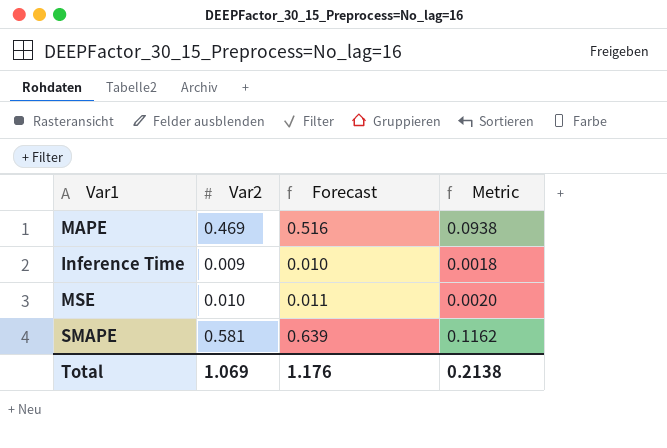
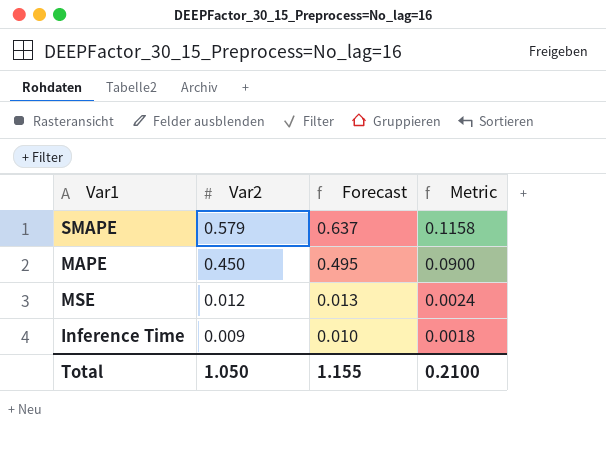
row order: none -> Var2 descending
SMAPE | Var2: 0.581 -> 0.579
SMAPE | Forecast: 0.639 -> 0.637
SMAPE | Metric: 0.1162 -> 0.1158
MAPE | Var2: 0.469 -> 0.450
MAPE | Forecast: 0.516 -> 0.495
MAPE | Metric: 0.0938 -> 0.0900
MSE | Var2: 0.010 -> 0.012
MSE | Forecast: 0.011 -> 0.013
MSE | Metric: 0.0020 -> 0.0024
Total | Var2: 1.069 -> 1.050
Total | Forecast: 1.176 -> 1.155
Total | Metric: 0.2138 -> 0.2100

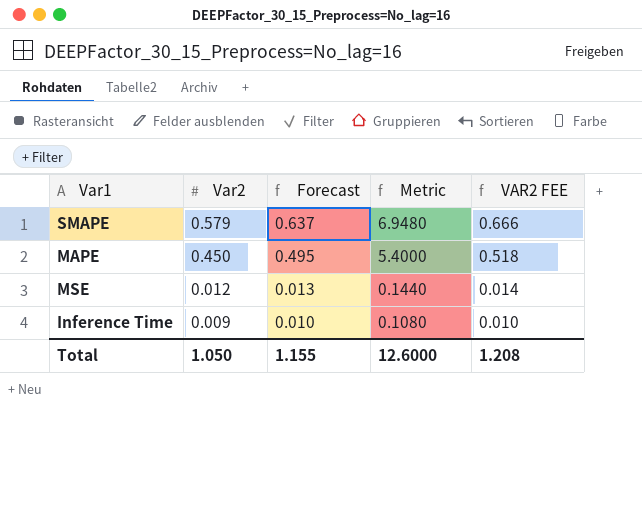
column Metric | formula: [Var2] * 0.2 -> [Var2] * 12
column VAR2 FEE | formula: none -> [Var2] * 1.15
Total | Metric: 0.2100 -> 12.6000

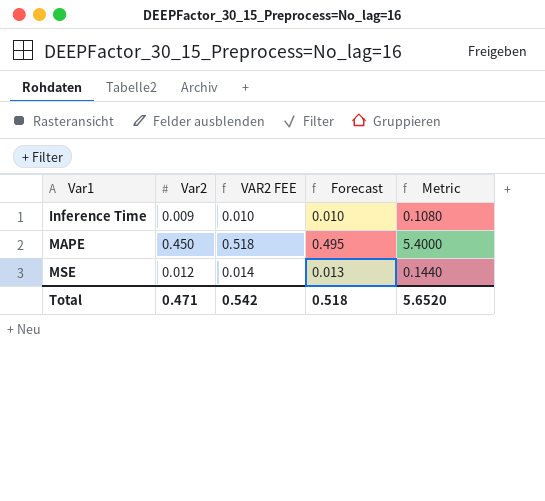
row order: Var2 descending -> Var1 ascending
column VAR2 FEE | position: 5 -> 3
row SMAPE: 0.579 | 0.637 | 6.9480 | 0.666 -> none
Total | Var2: 1.050 -> 0.471
Total | VAR2 FEE: 1.208 -> 0.542
Total | Forecast: 1.155 -> 0.518
Total | Metric: 12.6000 -> 5.6520

